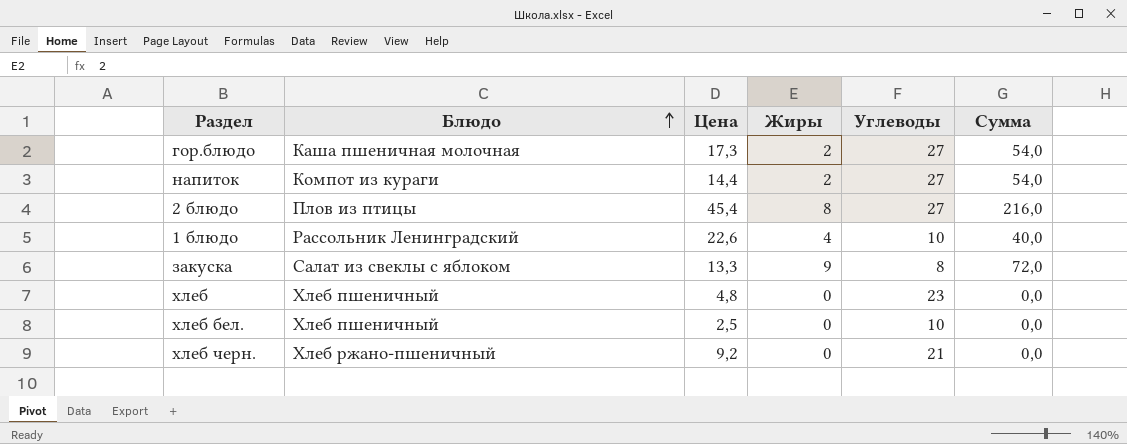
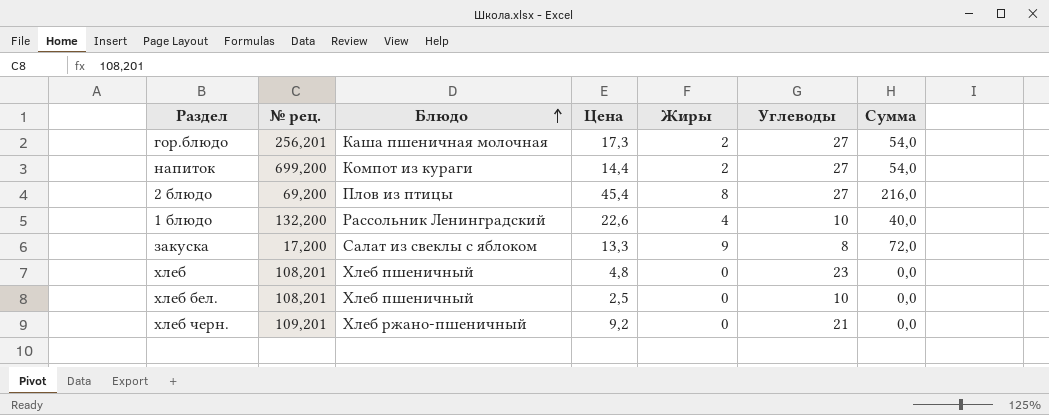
column № рец. | position: none -> 2

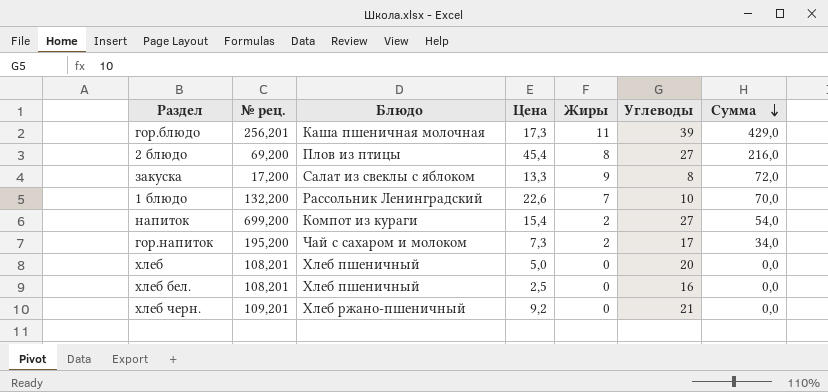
row order: Блюдо ascending -> Сумма descending
гор.блюдо | Жиры: 2 -> 11
гор.блюдо | Углеводы: 27 -> 39
гор.блюдо | Сумма: 54,0 -> 429,0
1 блюдо | Жиры: 4 -> 7
1 блюдо | Сумма: 40,0 -> 70,0
напиток | Цена: 14,4 -> 15,4
row гор.напиток: none -> 195,200 | Чай с сахаром и молоком | 7,3 | 2 | 17 | 34,0
хлеб | Цена: 4,8 -> 5,0
хлеб | Углеводы: 23 -> 20
хлеб бел. | Углеводы: 10 -> 16

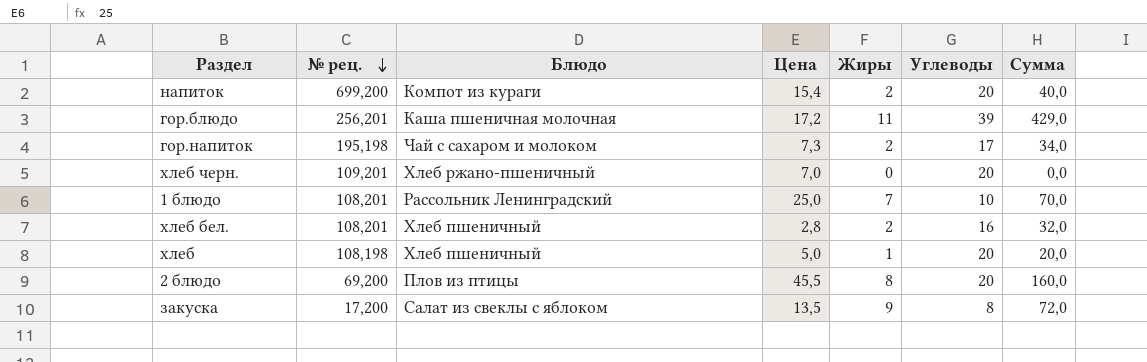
row order: Сумма descending -> № рец. descending
напиток | Углеводы: 27 -> 20
напиток | Сумма: 54,0 -> 40,0
гор.блюдо | Цена: 17,3 -> 17,2
гор.напиток | № рец.: 195,200 -> 195,198
хлеб черн. | Цена: 9,2 -> 7,0
хлеб черн. | Углеводы: 21 -> 20
1 блюдо | № рец.: 132,200 -> 108,201
1 блюдо | Цена: 22,6 -> 25,0
хлеб бел. | Цена: 2,5 -> 2,8
хлеб бел. | Жиры: 0 -> 2
хлеб бел. | Сумма: 0,0 -> 32,0
хлеб | № рец.: 108,201 -> 108,198
хлеб | Жиры: 0 -> 1
хлеб | Сумма: 0,0 -> 20,0
2 блюдо | Цена: 45,4 -> 45,5
2 блюдо | Углеводы: 27 -> 20
2 блюдо | Сумма: 216,0 -> 160,0
закуска | Цена: 13,3 -> 13,5

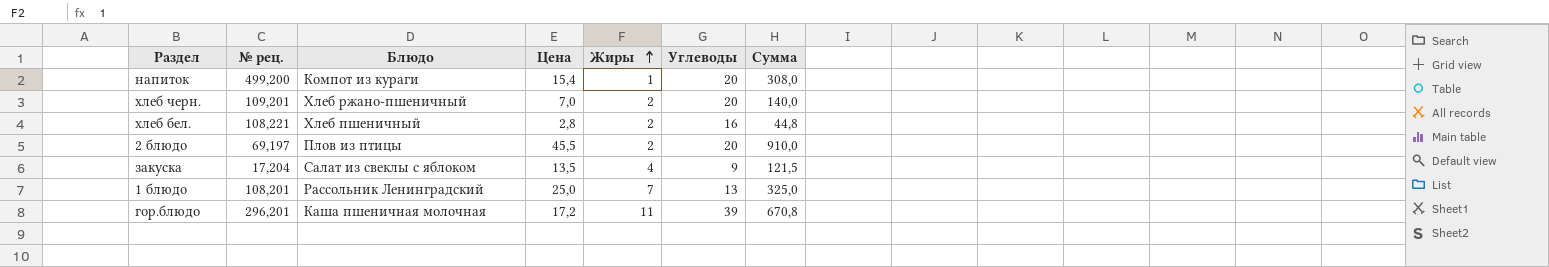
row order: № рец. descending -> Жиры ascending
column Сумма | formula: [Жиры] * [Углеводы] -> [Цена] * [Углеводы]
row гор.напиток: 195,198 | Чай с сахаром и молоком | 7,3 | 2 | 17 | 34,0 -> none
row хлеб: 108,198 | Хлеб пшеничный | 5,0 | 1 | 20 | 20,0 -> none
напиток | № рец.: 699,200 -> 499,200
напиток | Жиры: 2 -> 1
хлеб черн. | Жиры: 0 -> 2
хлеб бел. | № рец.: 108,201 -> 108,221
2 блюдо | № рец.: 69,200 -> 69,197
2 блюдо | Жиры: 8 -> 2
закуска | № рец.: 17,200 -> 17,204
закуска | Жиры: 9 -> 4
закуска | Углеводы: 8 -> 9
1 блюдо | Углеводы: 10 -> 13
гор.блюдо | № рец.: 256,201 -> 296,201

